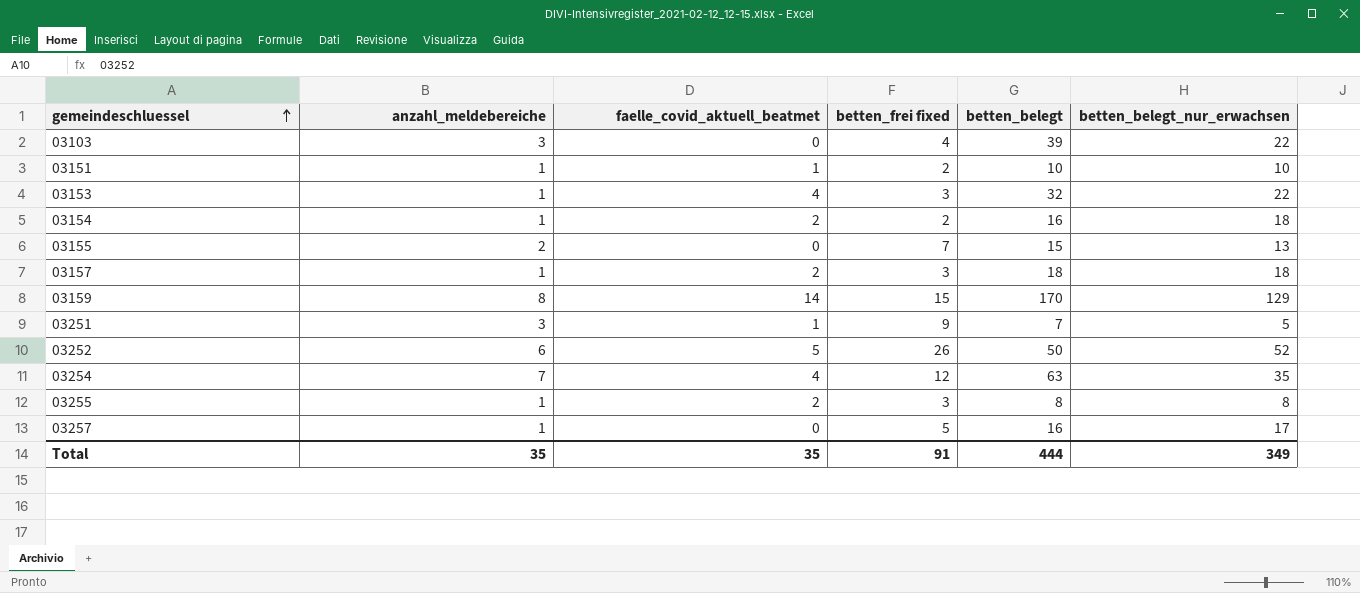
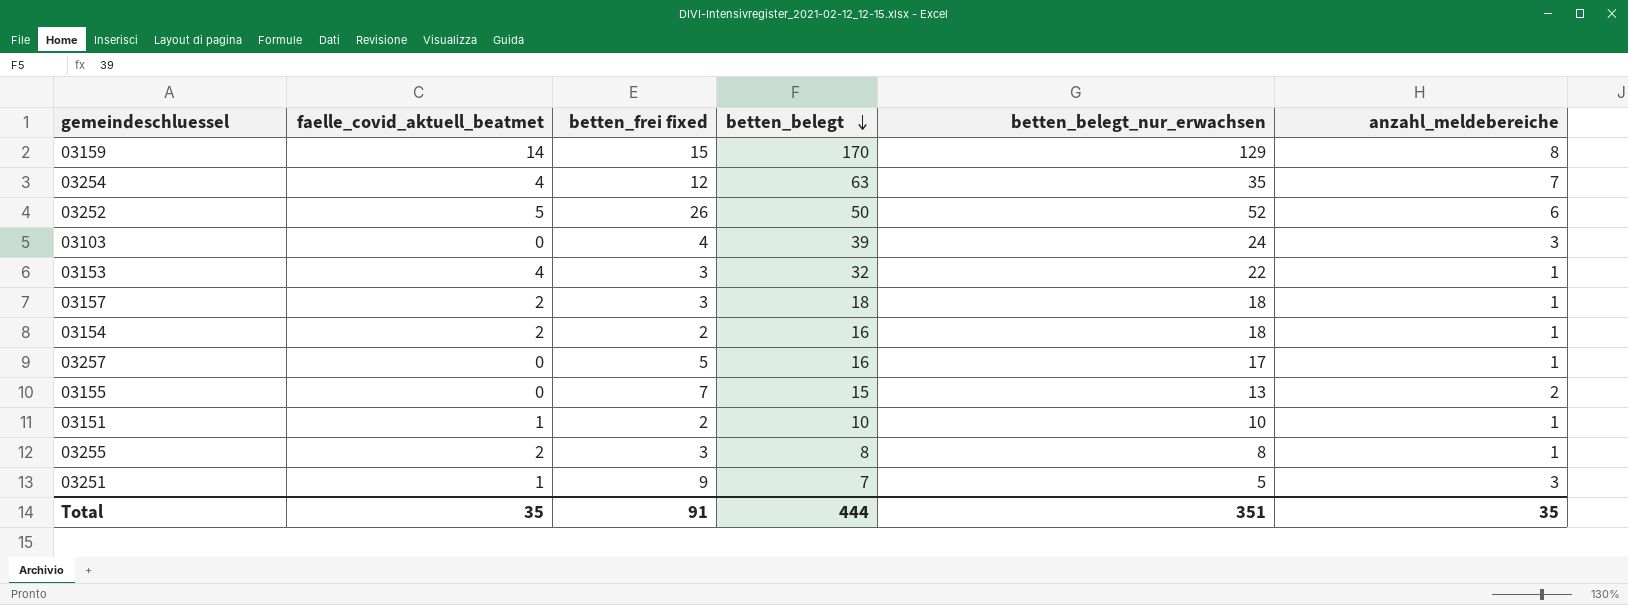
row order: gemeindeschluessel ascending -> betten_belegt descending
column anzahl_meldebereiche | position: 2 -> 6
03103 | betten_belegt_nur_erwachsen: 22 -> 24
Total | betten_belegt_nur_erwachsen: 349 -> 351

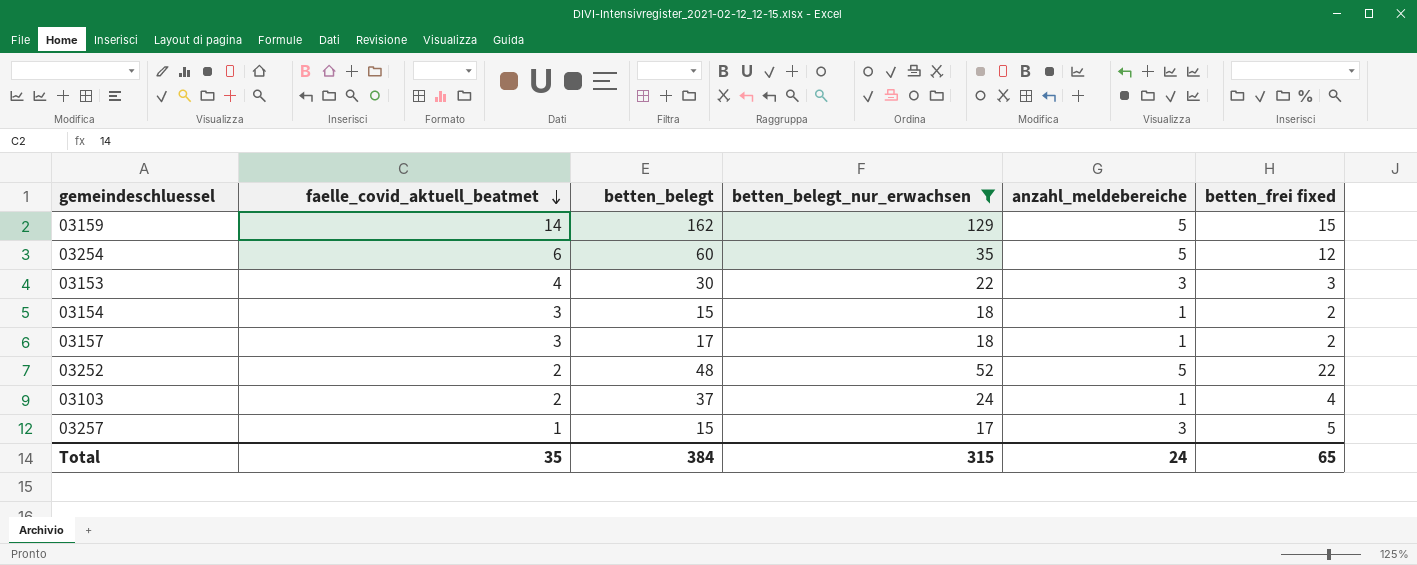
filter: none -> betten_belegt_nur_erwachsen >= 17
row order: betten_belegt descending -> faelle_covid_aktuell_beatmet descending
column betten_frei fixed | position: 3 -> 6
03159 | betten_belegt: 170 -> 162
03159 | anzahl_meldebereiche: 8 -> 5
03254 | faelle_covid_aktuell_beatmet: 4 -> 6
03254 | betten_belegt: 63 -> 60
03254 | anzahl_meldebereiche: 7 -> 5
03153 | betten_belegt: 32 -> 30
03153 | anzahl_meldebereiche: 1 -> 3
03154 | faelle_covid_aktuell_beatmet: 2 -> 3
03154 | betten_belegt: 16 -> 15
03157 | faelle_covid_aktuell_beatmet: 2 -> 3
03157 | betten_belegt: 18 -> 17
03157 | betten_frei fixed: 3 -> 2
03252 | faelle_covid_aktuell_beatmet: 5 -> 2
03252 | betten_belegt: 50 -> 48
03252 | anzahl_meldebereiche: 6 -> 5
03252 | betten_frei fixed: 26 -> 22
03103 | faelle_covid_aktuell_beatmet: 0 -> 2
03103 | betten_belegt: 39 -> 37
03103 | anzahl_meldebereiche: 3 -> 1
03257 | faelle_covid_aktuell_beatmet: 0 -> 1
03257 | betten_belegt: 16 -> 15
03257 | anzahl_meldebereiche: 1 -> 3
Total | betten_belegt: 444 -> 384
Total | betten_belegt_nur_erwachsen: 351 -> 315
Total | anzahl_meldebereiche: 35 -> 24
Total | betten_frei fixed: 91 -> 65

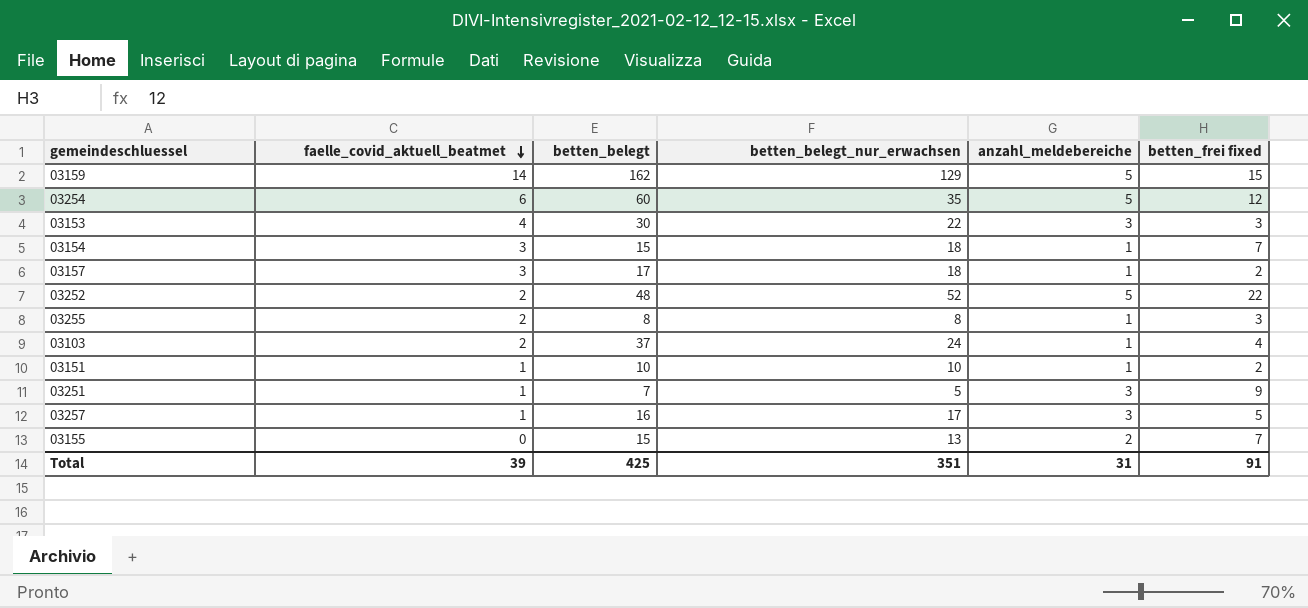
filter: betten_belegt_nur_erwachsen >= 17 -> none
03154 | betten_frei fixed: 2 -> 7
03257 | betten_belegt: 15 -> 16
Total | faelle_covid_aktuell_beatmet: 35 -> 39
Total | betten_belegt: 384 -> 425
Total | betten_belegt_nur_erwachsen: 315 -> 351
Total | anzahl_meldebereiche: 24 -> 31
Total | betten_frei fixed: 65 -> 91

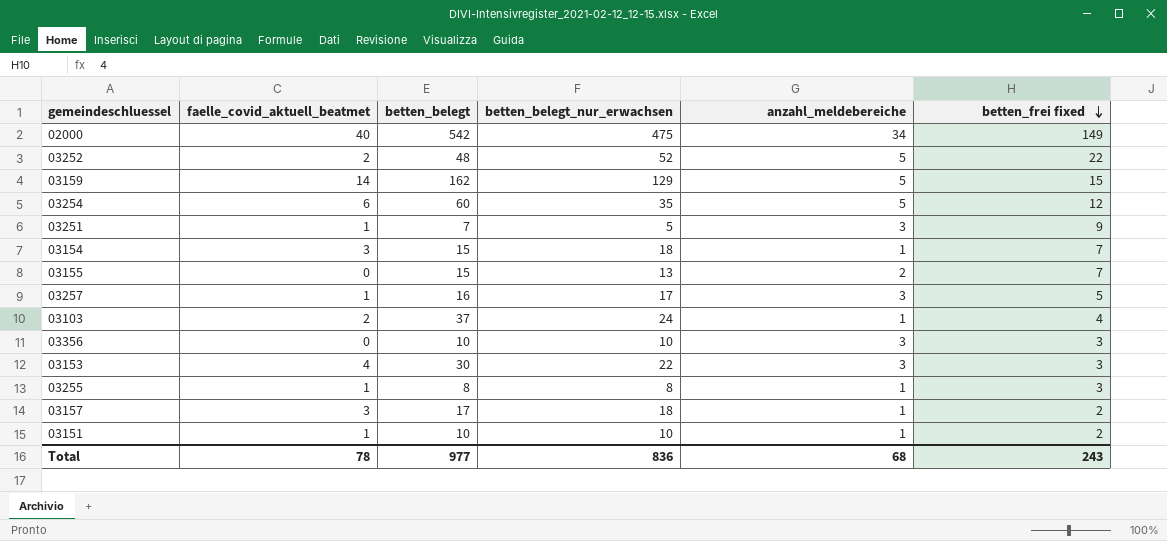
row order: faelle_covid_aktuell_beatmet descending -> betten_frei fixed descending
row 02000: none -> 40 | 542 | 475 | 34 | 149
row 03356: none -> 0 | 10 | 10 | 3 | 3
03255 | faelle_covid_aktuell_beatmet: 2 -> 1
Total | faelle_covid_aktuell_beatmet: 39 -> 78
Total | betten_belegt: 425 -> 977
Total | betten_belegt_nur_erwachsen: 351 -> 836
Total | anzahl_meldebereiche: 31 -> 68
Total | betten_frei fixed: 91 -> 243

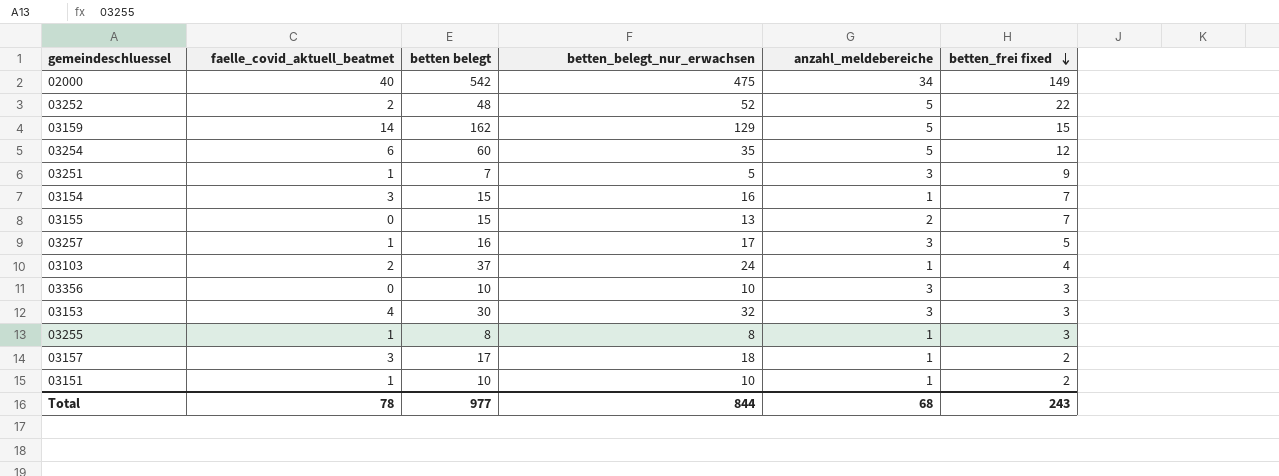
column name: betten_belegt -> betten belegt
03154 | betten_belegt_nur_erwachsen: 18 -> 16
03153 | betten_belegt_nur_erwachsen: 22 -> 32
Total | betten_belegt_nur_erwachsen: 836 -> 844

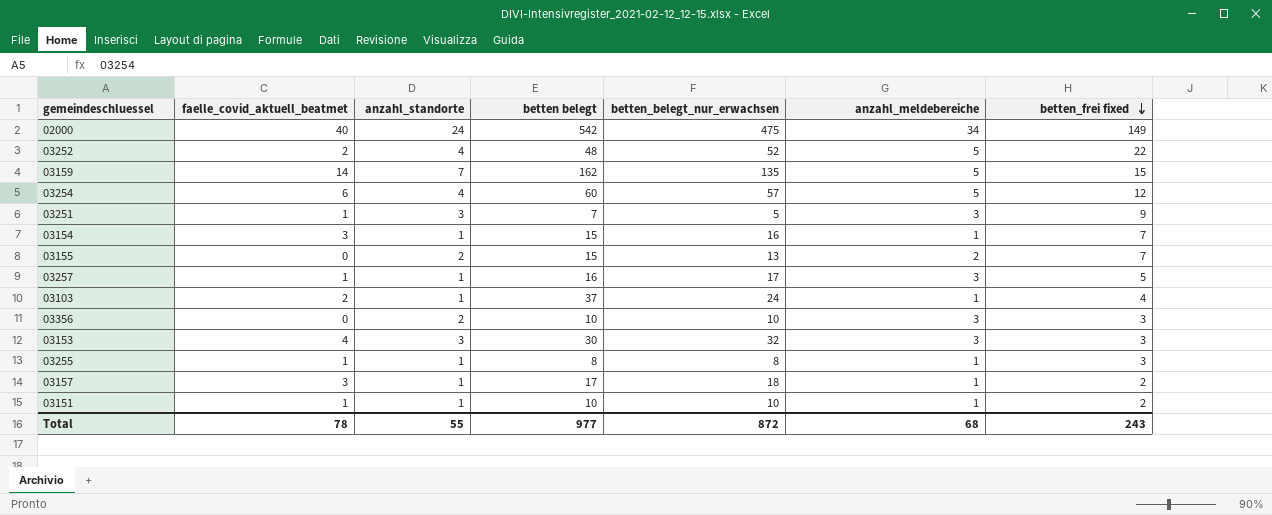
column anzahl_standorte | position: none -> 3
03159 | betten_belegt_nur_erwachsen: 129 -> 135
03254 | betten_belegt_nur_erwachsen: 35 -> 57
Total | betten_belegt_nur_erwachsen: 844 -> 872

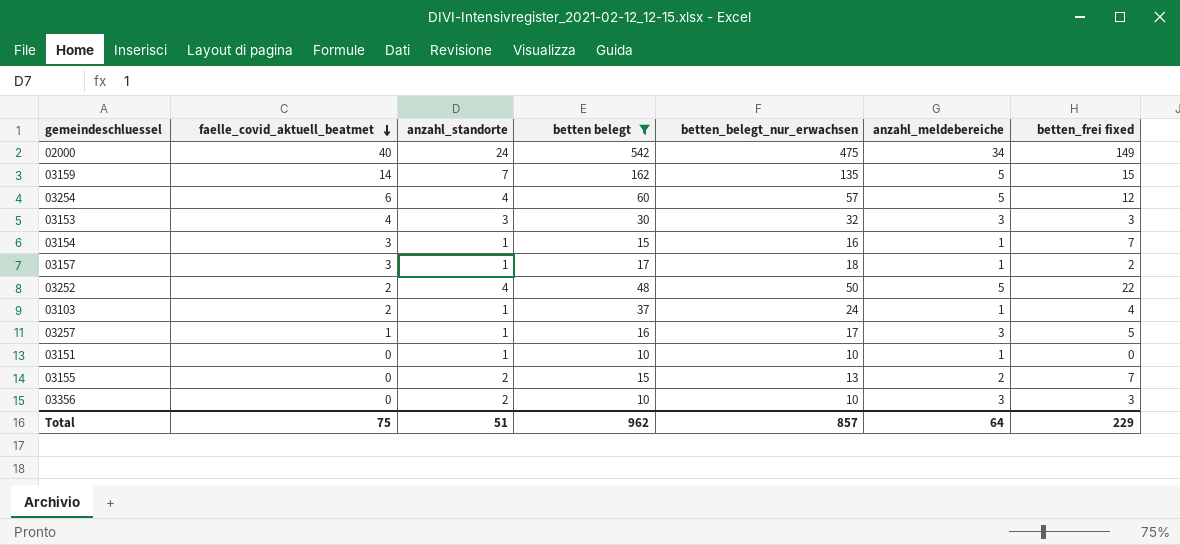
filter: none -> betten belegt >= 10
row order: betten_frei fixed descending -> faelle_covid_aktuell_beatmet descending
03252 | betten_belegt_nur_erwachsen: 52 -> 50
03151 | faelle_covid_aktuell_beatmet: 1 -> 0
03151 | betten_frei fixed: 2 -> 0
Total | faelle_covid_aktuell_beatmet: 78 -> 75
Total | anzahl_standorte: 55 -> 51
Total | betten belegt: 977 -> 962
Total | betten_belegt_nur_erwachsen: 872 -> 857
Total | anzahl_meldebereiche: 68 -> 64
Total | betten_frei fixed: 243 -> 229

